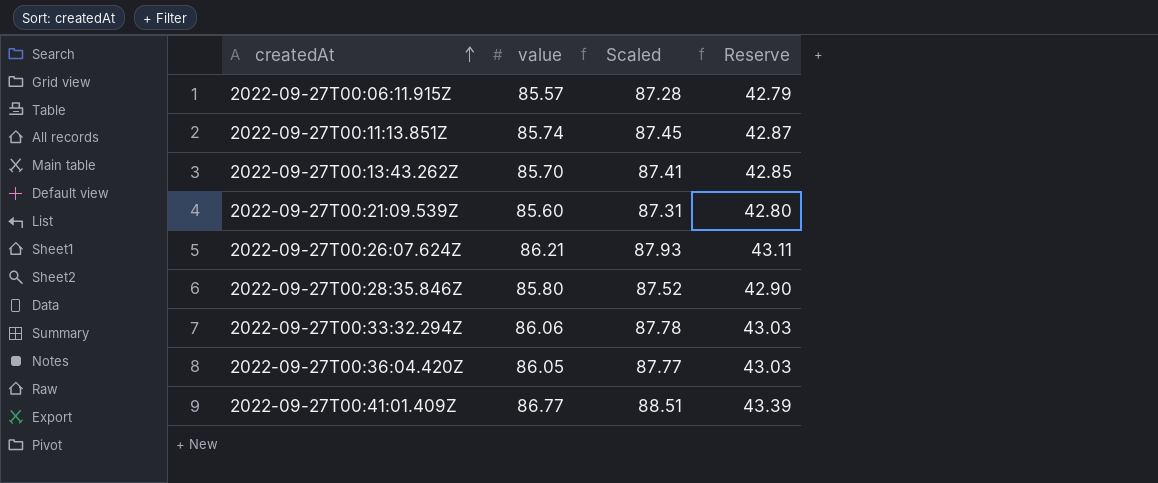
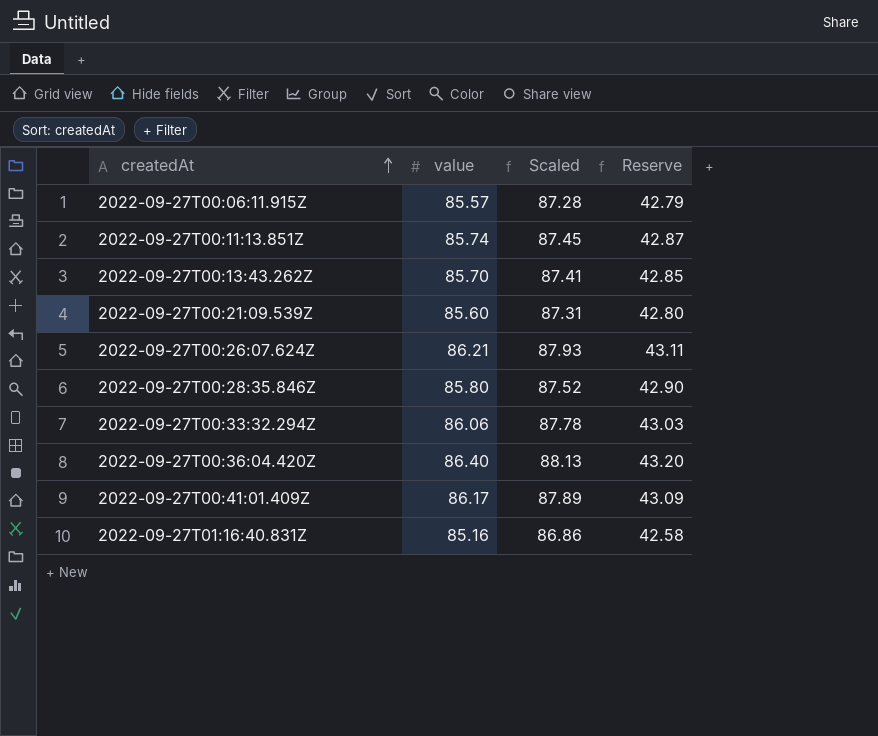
2022-09-27T00:36:04.420Z | value: 86.05 -> 86.40
2022-09-27T00:36:04.420Z | Scaled: 87.77 -> 88.13
2022-09-27T00:36:04.420Z | Reserve: 43.03 -> 43.20
2022-09-27T00:41:01.409Z | value: 86.77 -> 86.17
2022-09-27T00:41:01.409Z | Scaled: 88.51 -> 87.89
2022-09-27T00:41:01.409Z | Reserve: 43.39 -> 43.09
row 2022-09-27T01:16:40.831Z: none -> 85.16 | 86.86 | 42.58

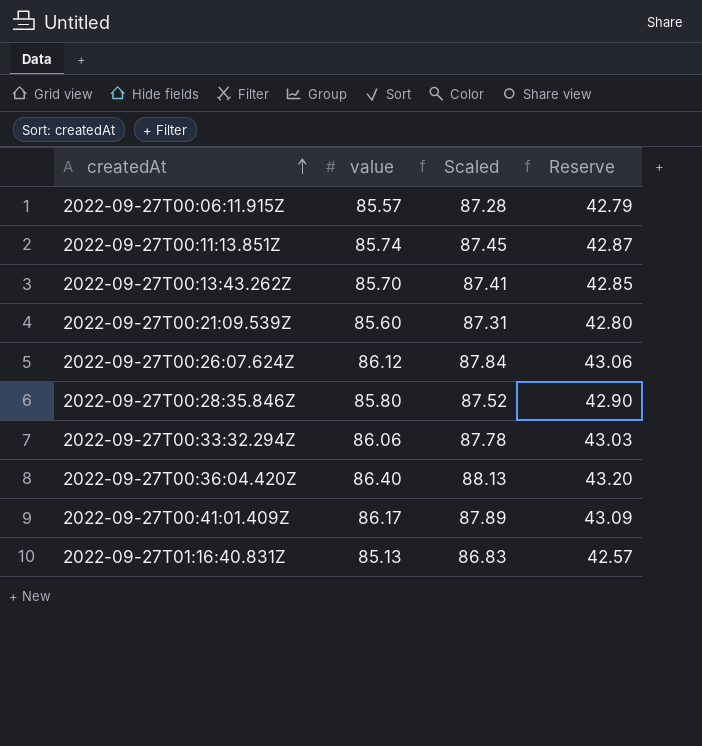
2022-09-27T00:26:07.624Z | value: 86.21 -> 86.12
2022-09-27T00:26:07.624Z | Scaled: 87.93 -> 87.84
2022-09-27T00:26:07.624Z | Reserve: 43.11 -> 43.06
2022-09-27T01:16:40.831Z | value: 85.16 -> 85.13
2022-09-27T01:16:40.831Z | Scaled: 86.86 -> 86.83
2022-09-27T01:16:40.831Z | Reserve: 42.58 -> 42.57

